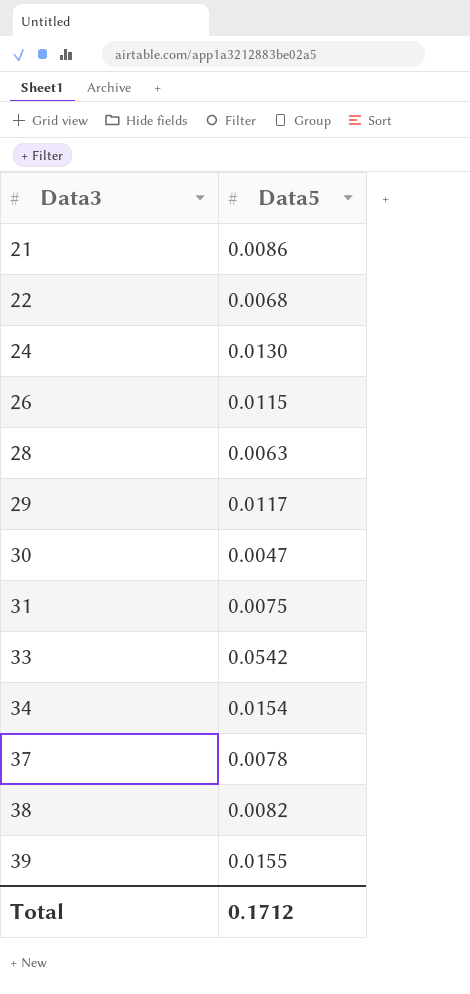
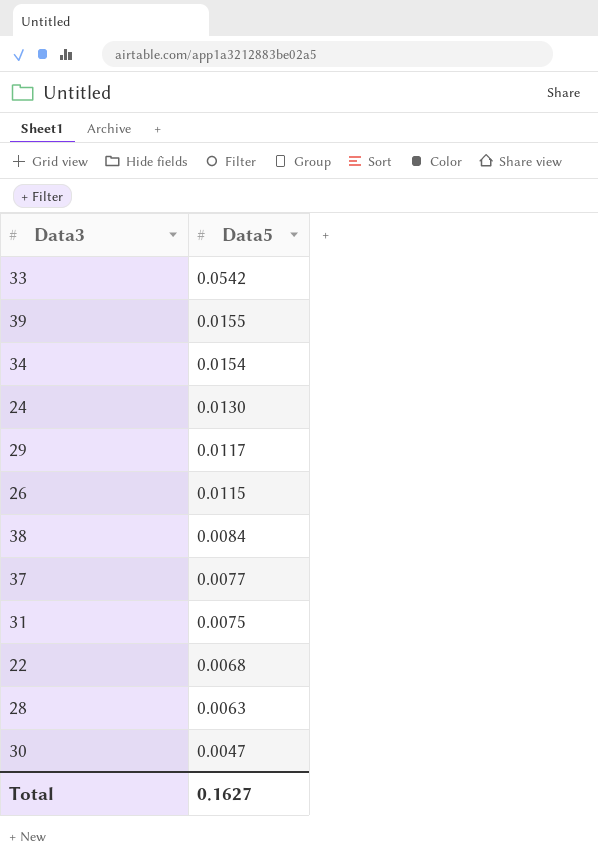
row order: Data3 ascending -> Data5 descending
row 21: 0.0086 -> none
38 | Data5: 0.0082 -> 0.0084
37 | Data5: 0.0078 -> 0.0077
Total | Data5: 0.1712 -> 0.1627

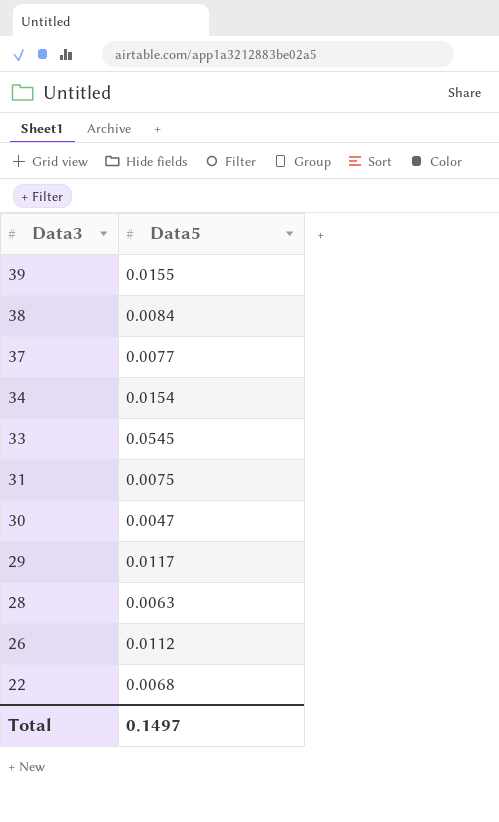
row order: Data5 descending -> Data3 descending
row 24: 0.0130 -> none
33 | Data5: 0.0542 -> 0.0545
26 | Data5: 0.0115 -> 0.0112
Total | Data5: 0.1627 -> 0.1497

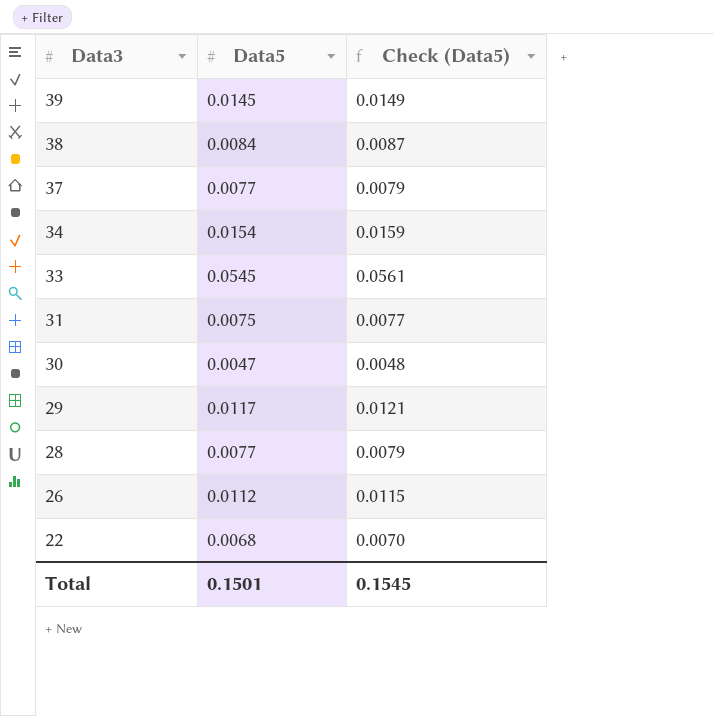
column Check (Data5) | formula: none -> [Data5] * 1.03
39 | Data5: 0.0155 -> 0.0145
28 | Data5: 0.0063 -> 0.0077
Total | Data5: 0.1497 -> 0.1501

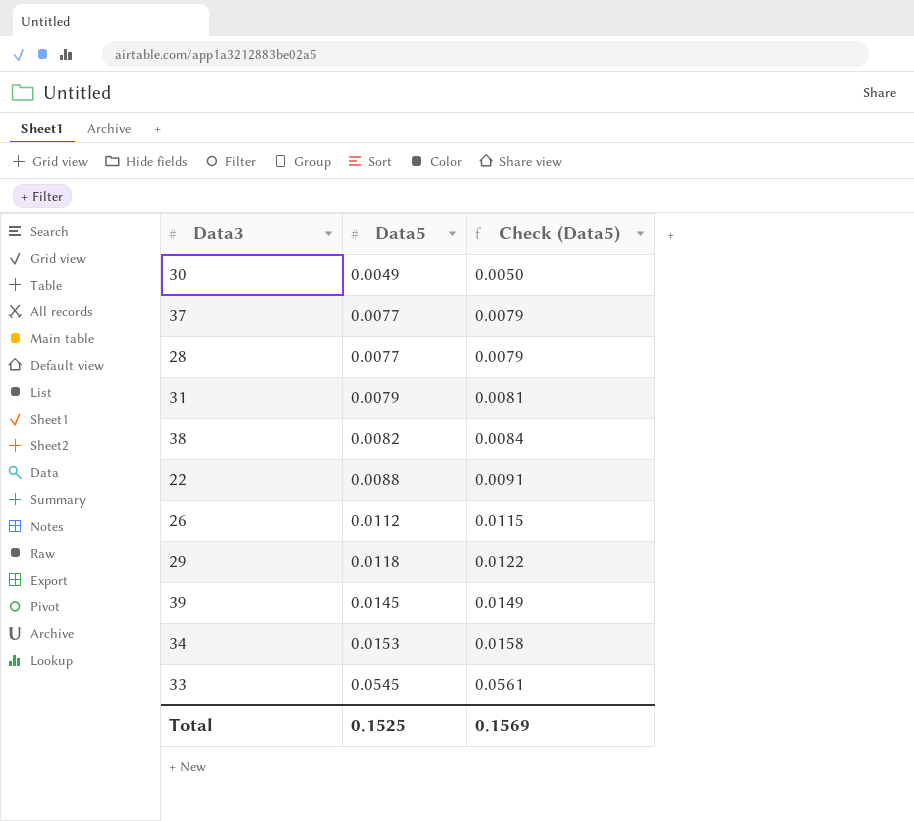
row order: Data3 descending -> Data5 ascending
30 | Data5: 0.0047 -> 0.0049
30 | Check (Data5): 0.0048 -> 0.0050
31 | Data5: 0.0075 -> 0.0079
31 | Check (Data5): 0.0077 -> 0.0081
38 | Data5: 0.0084 -> 0.0082
38 | Check (Data5): 0.0087 -> 0.0084
22 | Data5: 0.0068 -> 0.0088
22 | Check (Data5): 0.0070 -> 0.0091
29 | Data5: 0.0117 -> 0.0118
29 | Check (Data5): 0.0121 -> 0.0122
34 | Data5: 0.0154 -> 0.0153
34 | Check (Data5): 0.0159 -> 0.0158
Total | Data5: 0.1501 -> 0.1525
Total | Check (Data5): 0.1545 -> 0.1569

